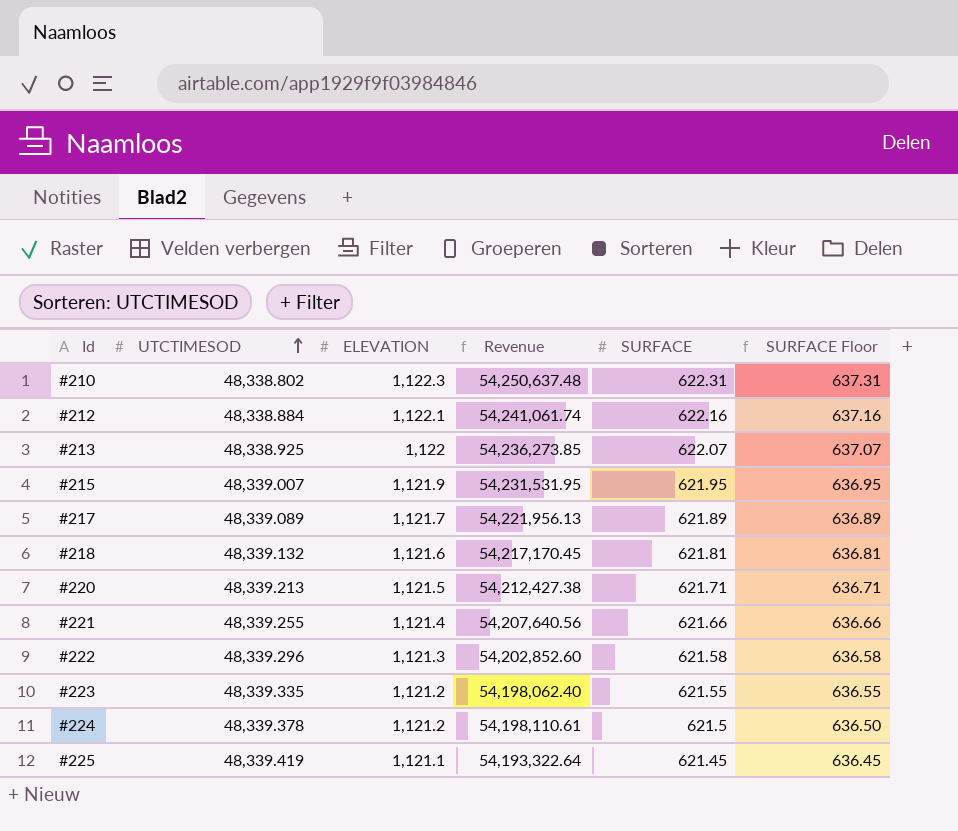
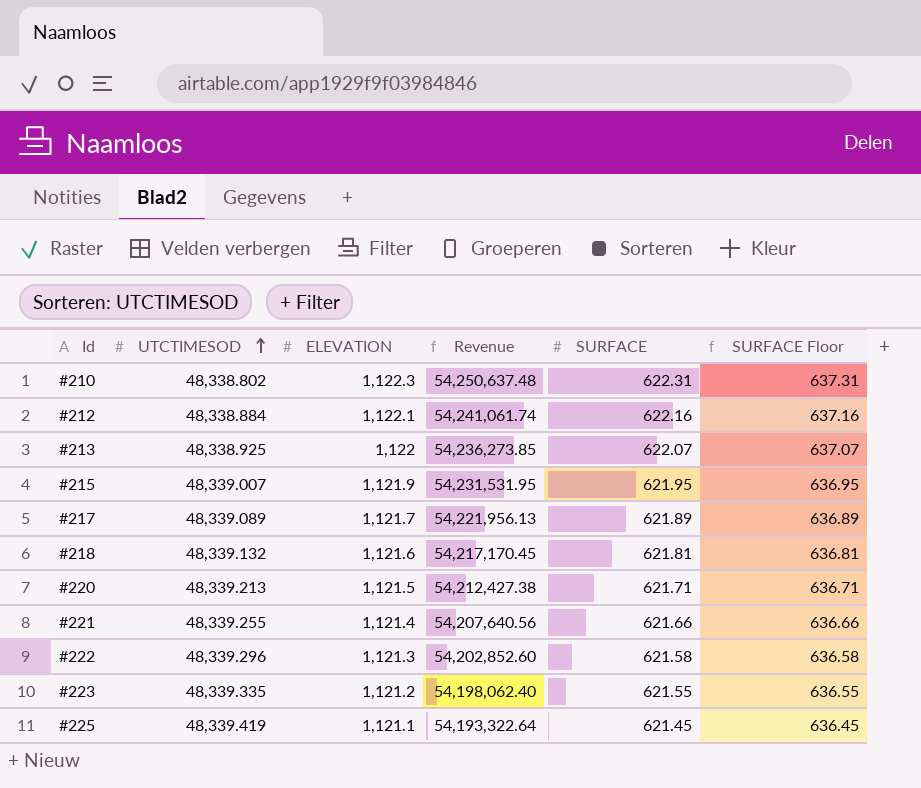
row #224: 48,339.378 | 1,121.2 | 54,198,110.61 | 621.5 | 636.50 -> none

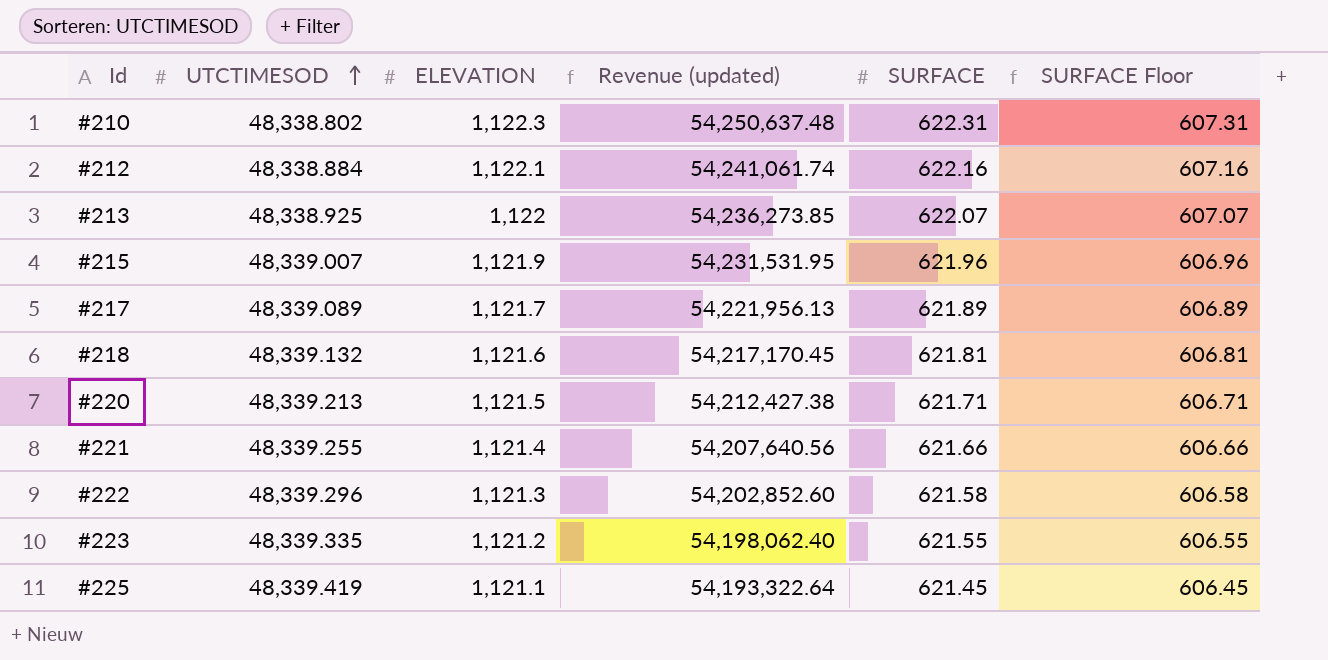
column name: Revenue -> Revenue (updated)
column SURFACE Floor | formula: [SURFACE] + 15 -> [SURFACE] - 15
#215 | SURFACE: 621.95 -> 621.96

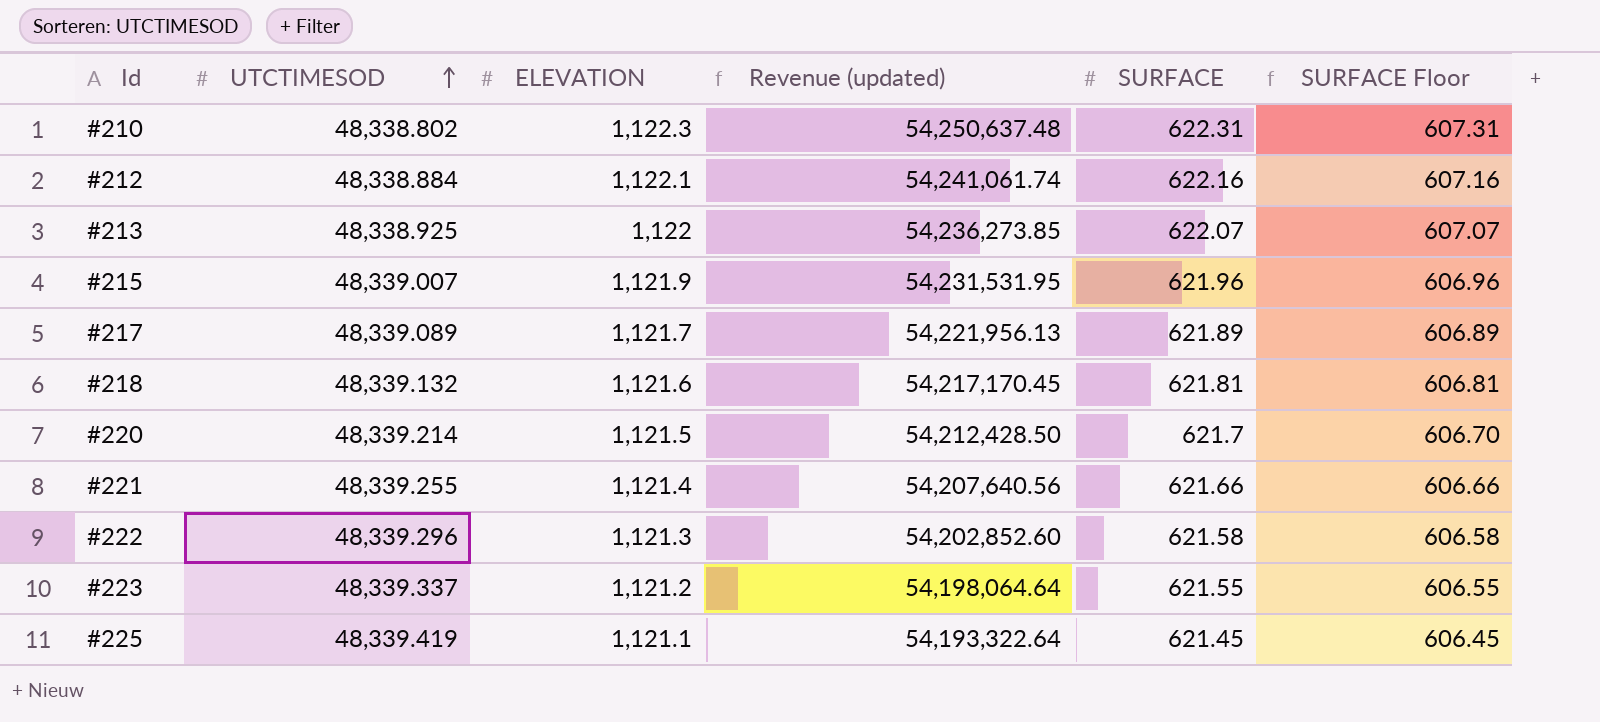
#220 | UTCTIMESOD: 48,339.213 -> 48,339.214
#220 | Revenue (updated): 54,212,427.38 -> 54,212,428.50
#220 | SURFACE: 621.71 -> 621.7
#220 | SURFACE Floor: 606.71 -> 606.70
#223 | UTCTIMESOD: 48,339.335 -> 48,339.337
#223 | Revenue (updated): 54,198,062.40 -> 54,198,064.64

